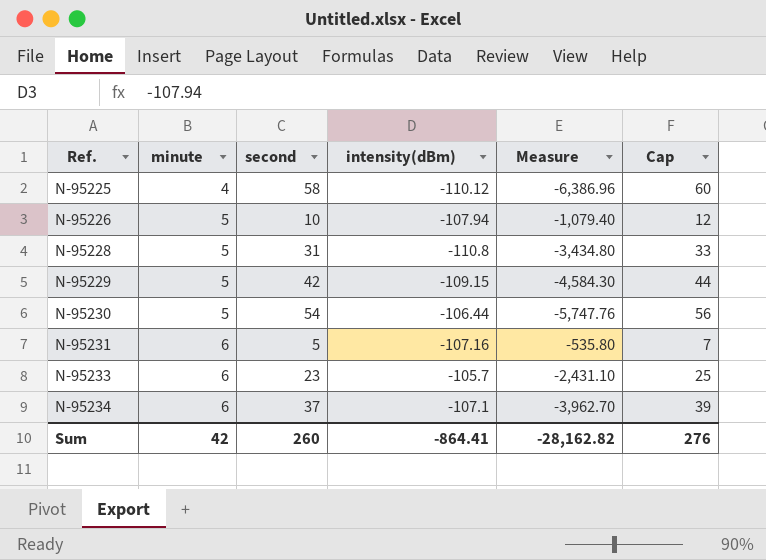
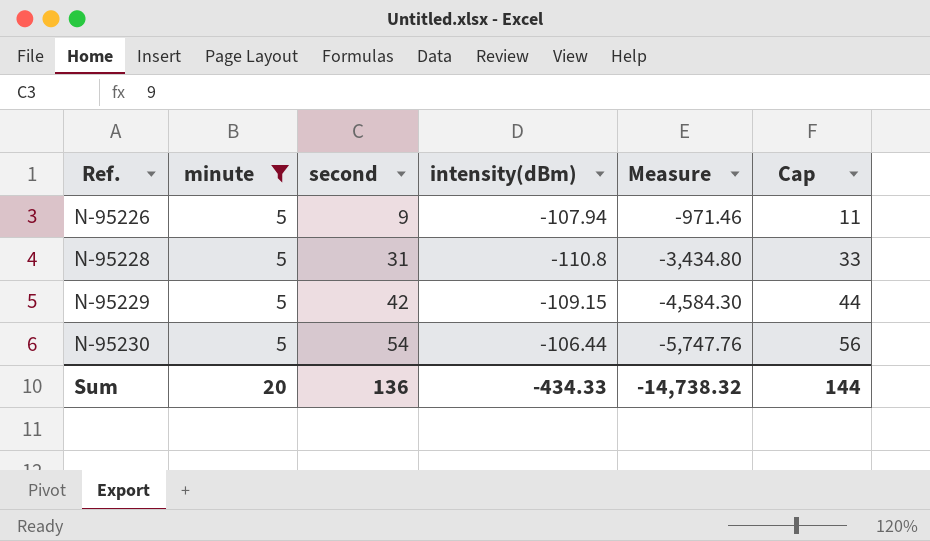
filter: none -> minute = 5
N-95226 | second: 10 -> 9
N-95226 | Measure: -1,079.40 -> -971.46
N-95226 | Cap: 12 -> 11
Sum | minute: 42 -> 20
Sum | second: 260 -> 136
Sum | intensity(dBm): -864.41 -> -434.33
Sum | Measure: -28,162.82 -> -14,738.32
Sum | Cap: 276 -> 144

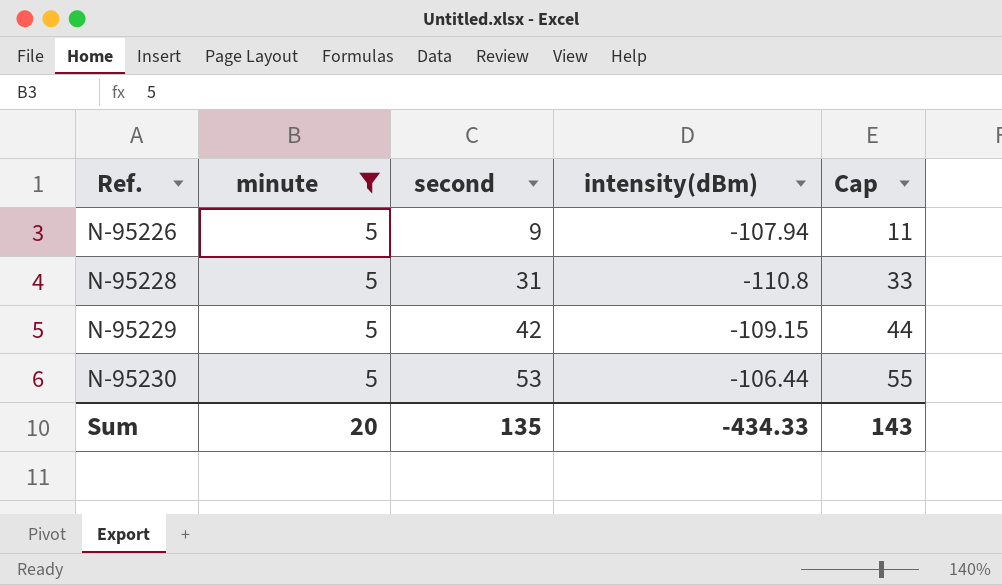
column Measure | formula: [second] * [intensity(dBm)] -> none
N-95230 | second: 54 -> 53
N-95230 | Cap: 56 -> 55
Sum | second: 136 -> 135
Sum | Cap: 144 -> 143

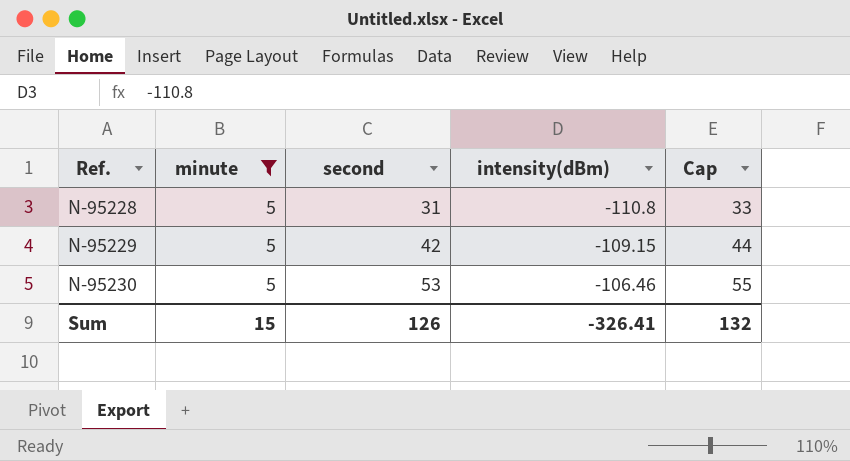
row N-95226: 5 | 9 | -107.94 | 11 -> none
N-95230 | intensity(dBm): -106.44 -> -106.46
Sum | minute: 20 -> 15
Sum | second: 135 -> 126
Sum | intensity(dBm): -434.33 -> -326.41
Sum | Cap: 143 -> 132

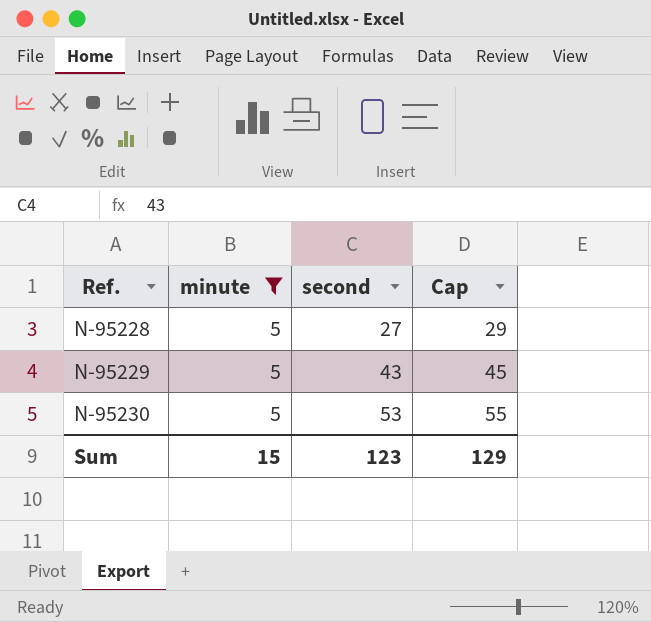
column intensity(dBm) | position: 4 -> none
N-95228 | second: 31 -> 27
N-95228 | Cap: 33 -> 29
N-95229 | second: 42 -> 43
N-95229 | Cap: 44 -> 45
Sum | second: 126 -> 123
Sum | Cap: 132 -> 129

